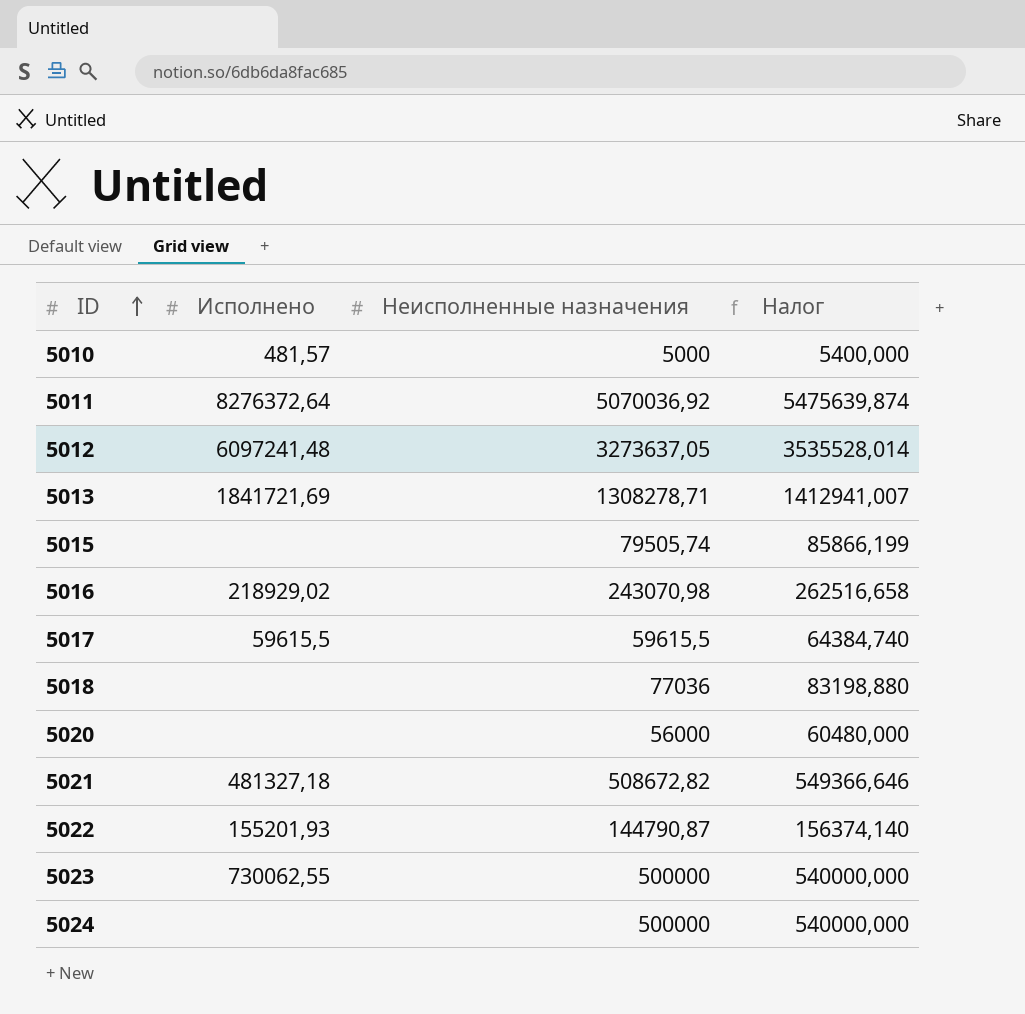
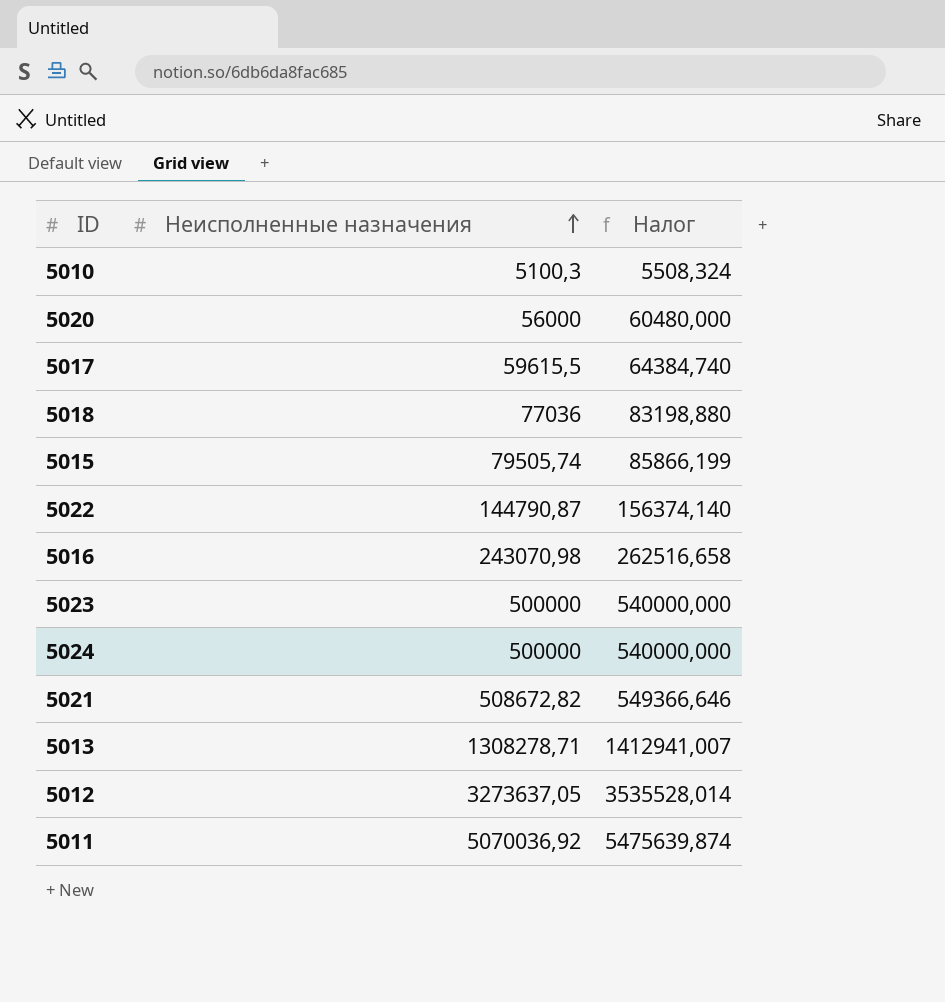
row order: ID ascending -> Неисполненные назначения ascending
column Исполнено | position: 2 -> none
5010 | Неисполненные назначения: 5000 -> 5100,3
5010 | Налог: 5400,000 -> 5508,324

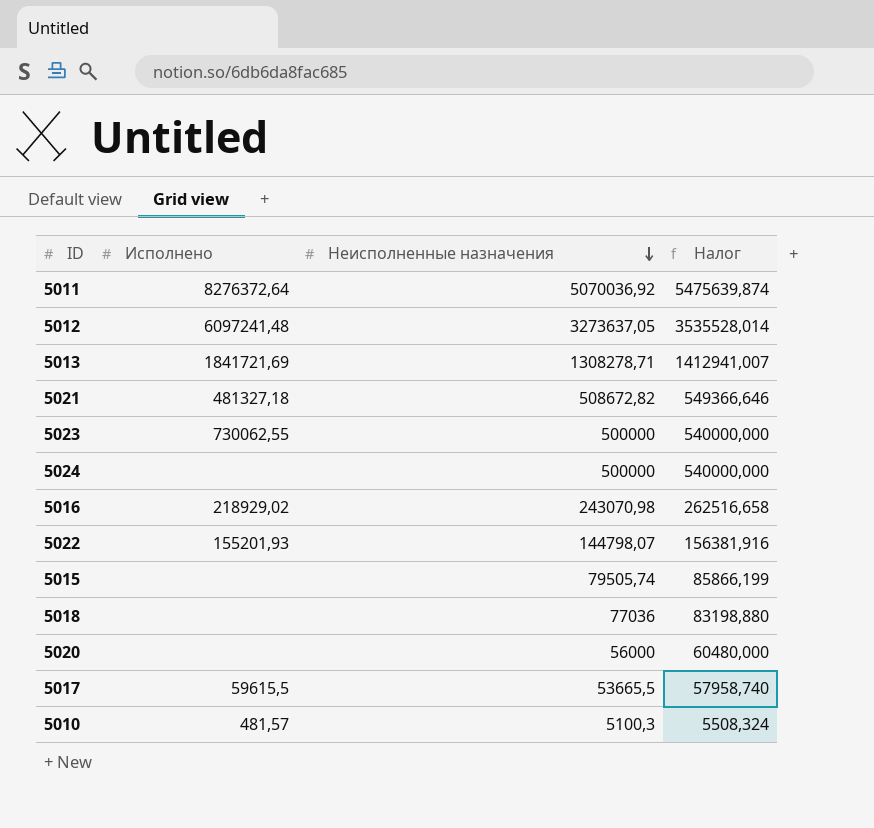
row order: Неисполненные назначения ascending -> Неисполненные назначения descending
column Исполнено | position: none -> 2
5022 | Неисполненные назначения: 144790,87 -> 144798,07
5022 | Налог: 156374,140 -> 156381,916
5017 | Неисполненные назначения: 59615,5 -> 53665,5
5017 | Налог: 64384,740 -> 57958,740

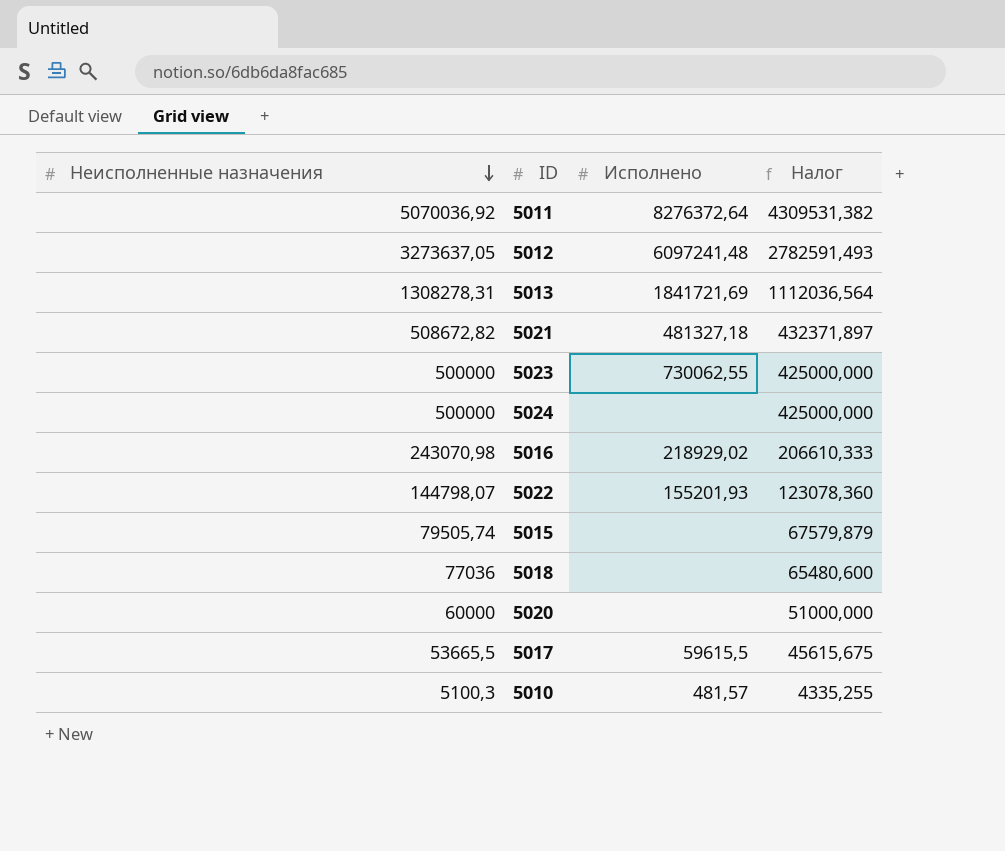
column Неисполненные назначения | position: 3 -> 1
column Налог | formula: [Неисполненные назначения] * 1,08 -> [Неисполненные назначения] * 0,85
5013 | Неисполненные назначения: 1308278,71 -> 1308278,31
5020 | Неисполненные назначения: 56000 -> 60000

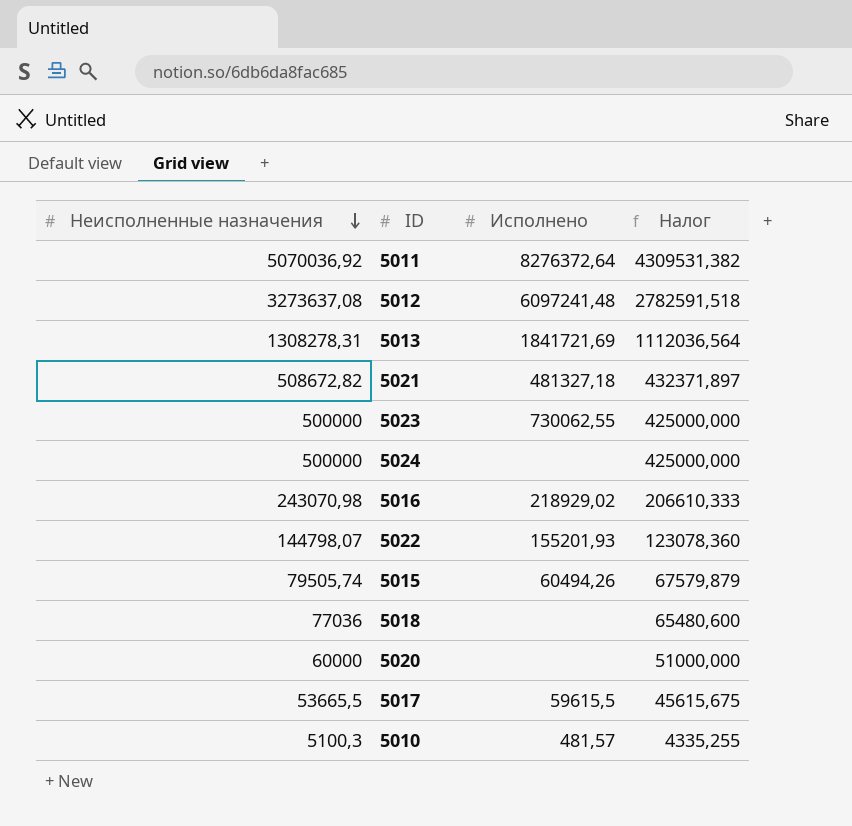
5012 | Неисполненные назначения: 3273637,05 -> 3273637,08
5012 | Налог: 2782591,493 -> 2782591,518
5015 | Исполнено: none -> 60494,26

